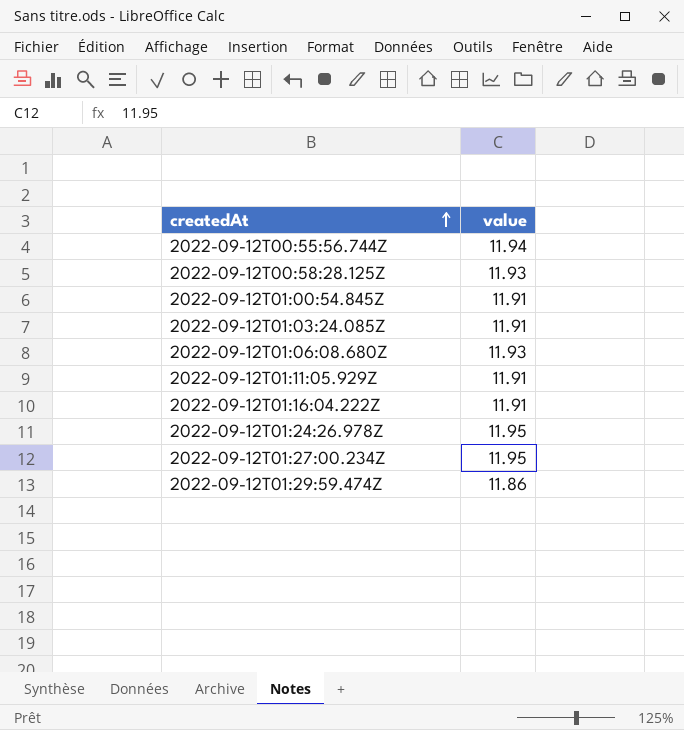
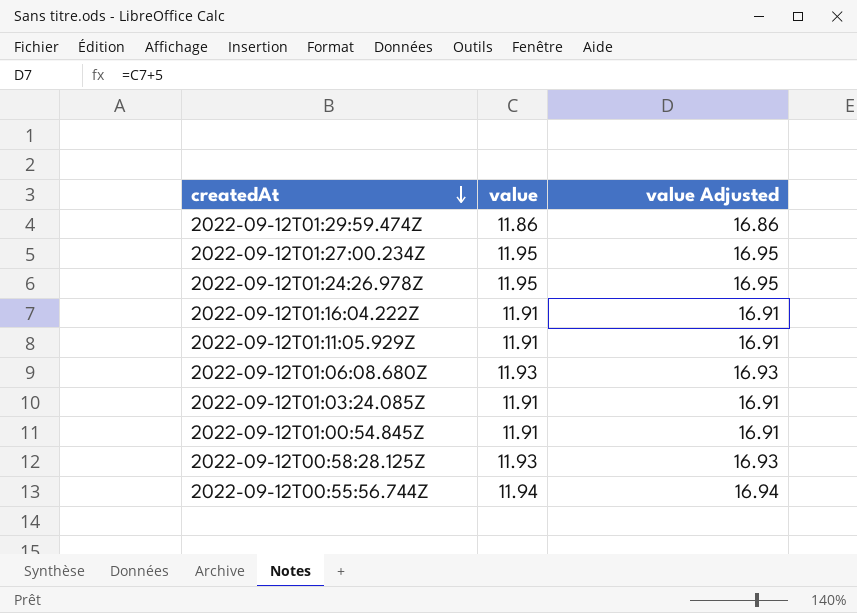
row order: createdAt ascending -> createdAt descending
column value Adjusted | formula: none -> [value] + 5

